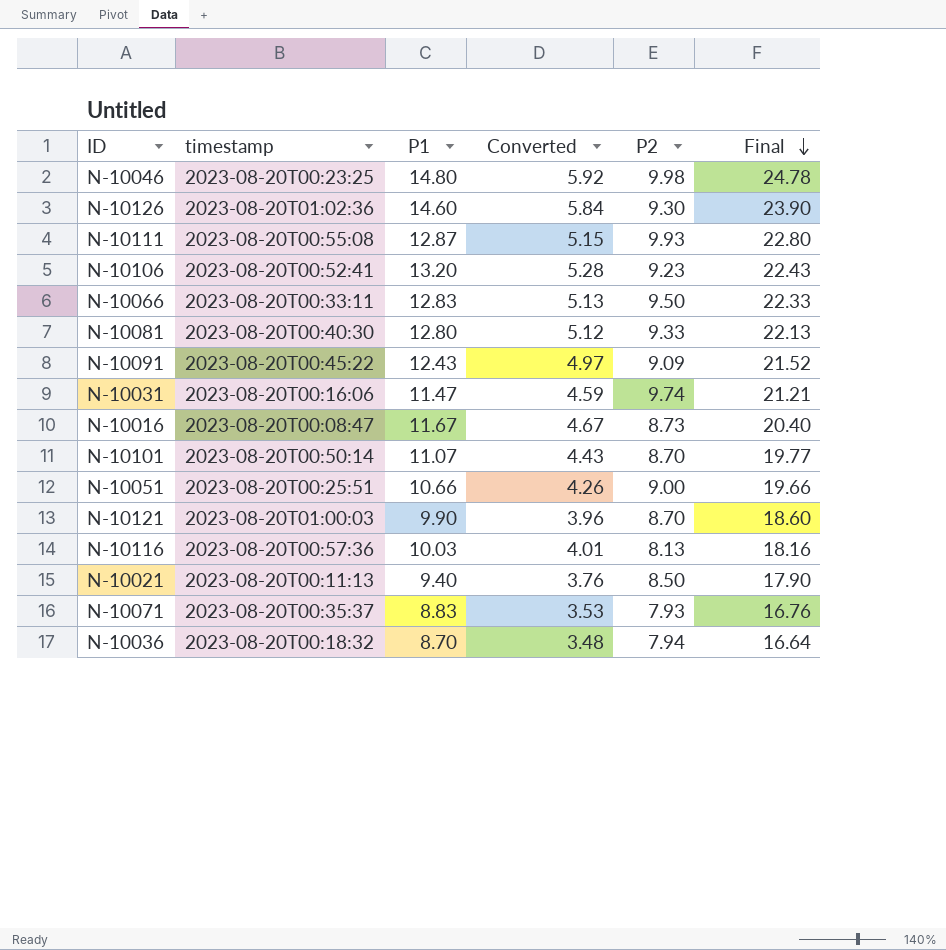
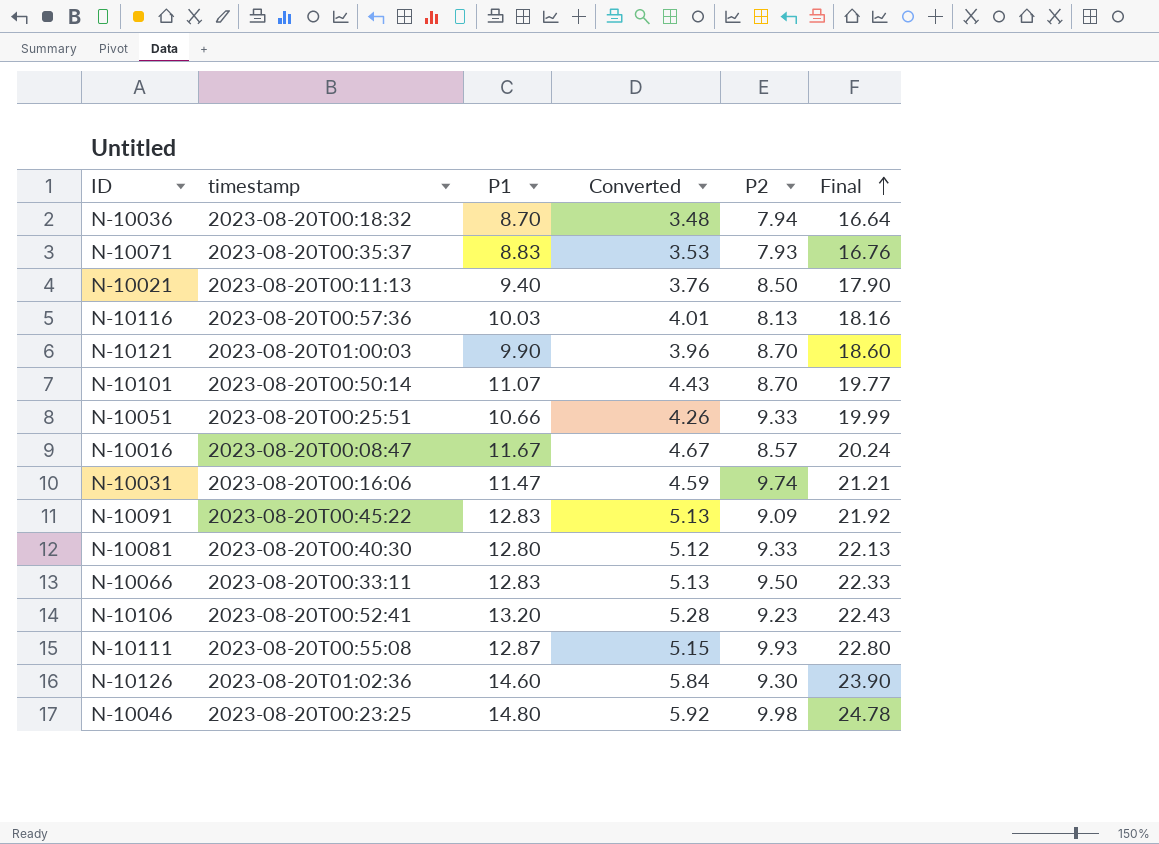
row order: Final descending -> Final ascending
N-10051 | P2: 9.00 -> 9.33
N-10051 | Final: 19.66 -> 19.99
N-10016 | P2: 8.73 -> 8.57
N-10016 | Final: 20.40 -> 20.24
N-10091 | P1: 12.43 -> 12.83
N-10091 | Converted: 4.97 -> 5.13
N-10091 | Final: 21.52 -> 21.92

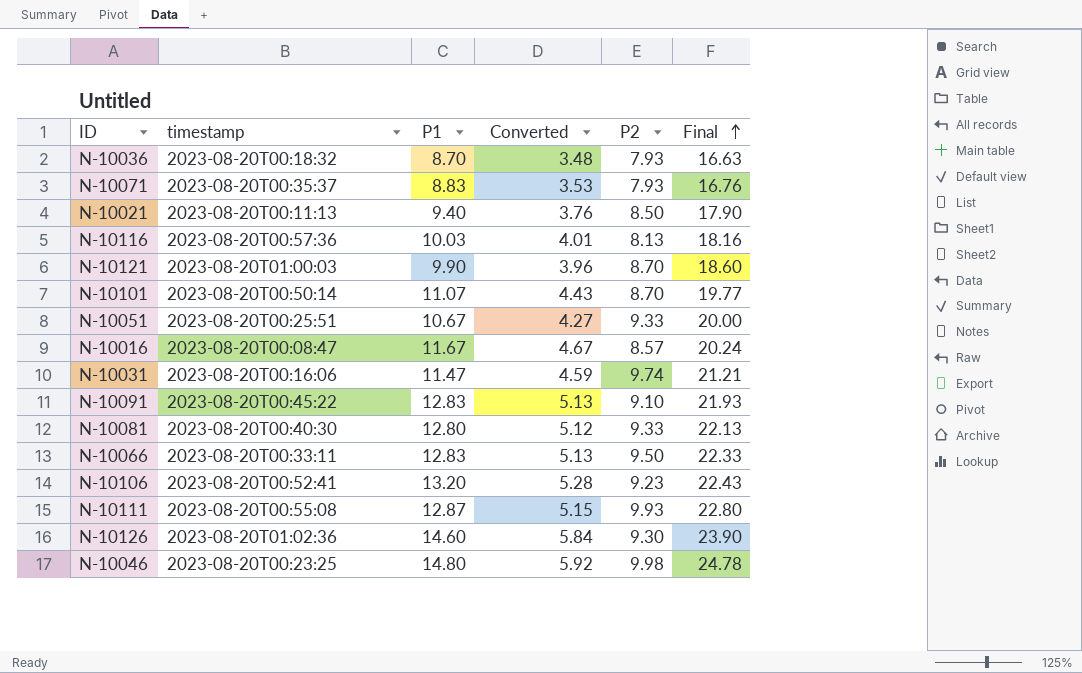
N-10036 | P2: 7.94 -> 7.93
N-10036 | Final: 16.64 -> 16.63
N-10051 | P1: 10.66 -> 10.67
N-10051 | Converted: 4.26 -> 4.27
N-10051 | Final: 19.99 -> 20.00
N-10091 | P2: 9.09 -> 9.10
N-10091 | Final: 21.92 -> 21.93

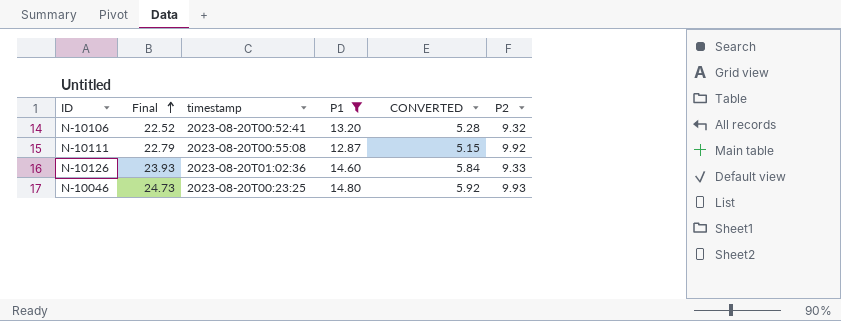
filter: none -> P1 >= 12.87
column Final | position: 6 -> 2
column name: Converted -> CONVERTED
N-10106 | Final: 22.43 -> 22.52
N-10106 | P2: 9.23 -> 9.32
N-10111 | Final: 22.80 -> 22.79
N-10111 | P2: 9.93 -> 9.92
N-10126 | Final: 23.90 -> 23.93
N-10126 | P2: 9.30 -> 9.33
N-10046 | Final: 24.78 -> 24.73
N-10046 | P2: 9.98 -> 9.93

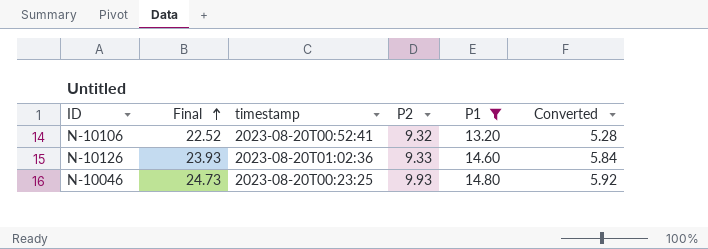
column P2 | position: 6 -> 4
column name: CONVERTED -> Converted
row N-10111: 22.79 | 2023-08-20T00:55:08 | 12.87 | 5.15 | 9.92 -> none

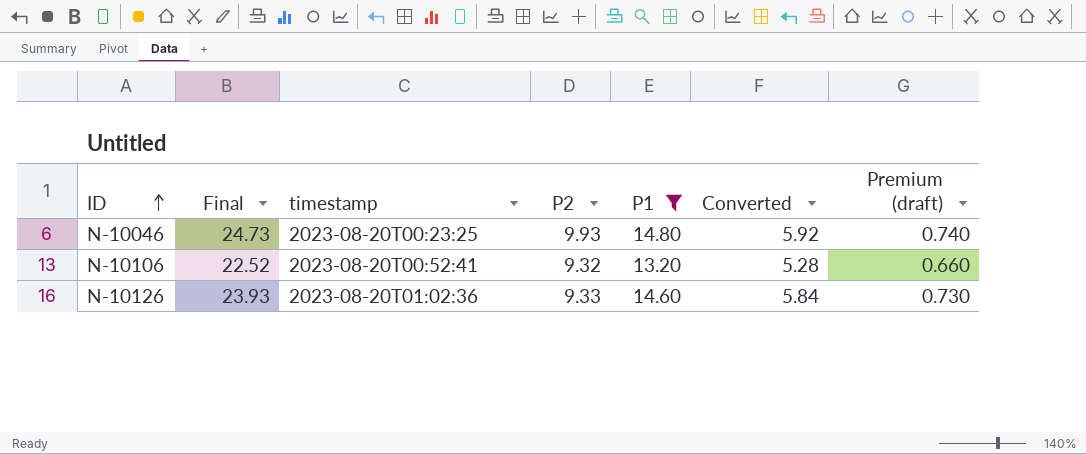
row order: Final ascending -> ID ascending
column Premium (draft) | formula: none -> [P1] * 0.05

